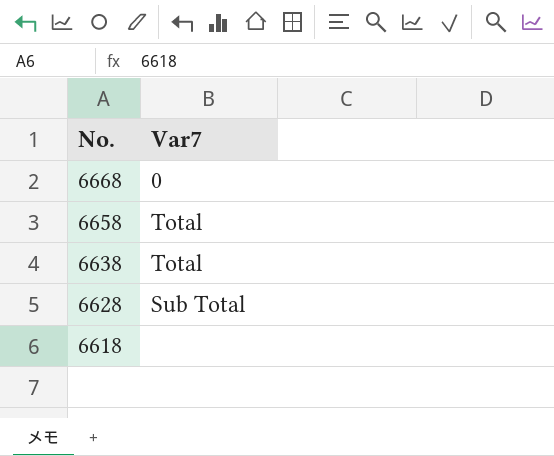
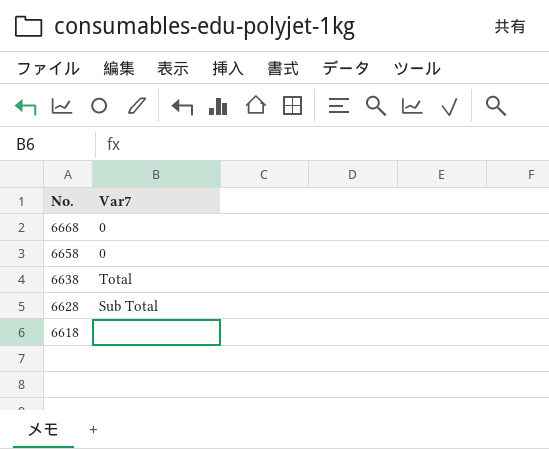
6658 | Var7: Total -> 0

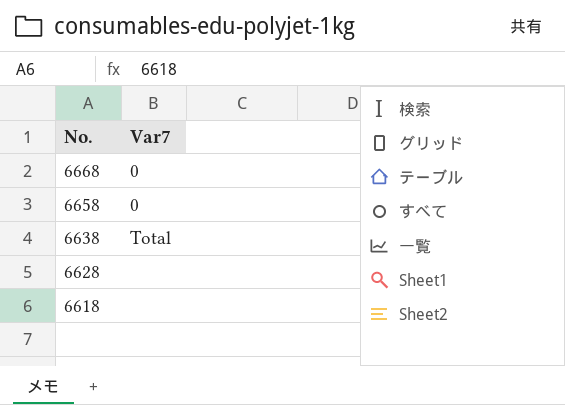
6628 | Var7: Sub Total -> none

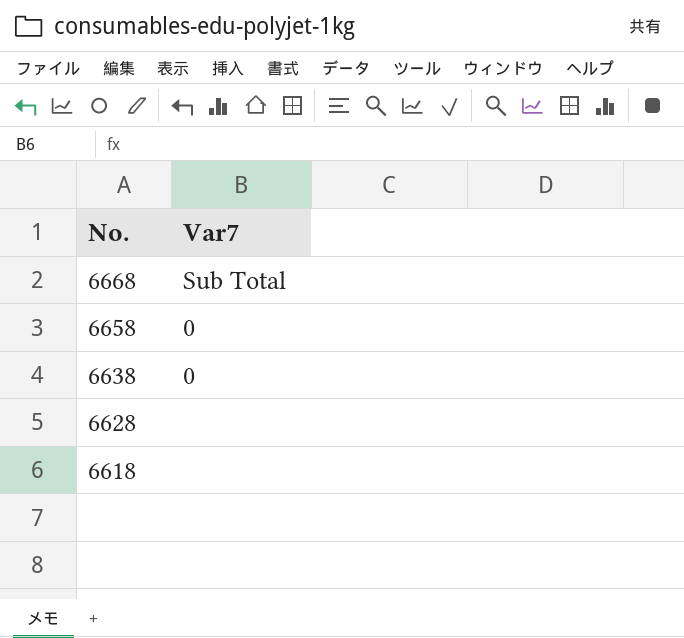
6668 | Var7: 0 -> Sub Total
6638 | Var7: Total -> 0

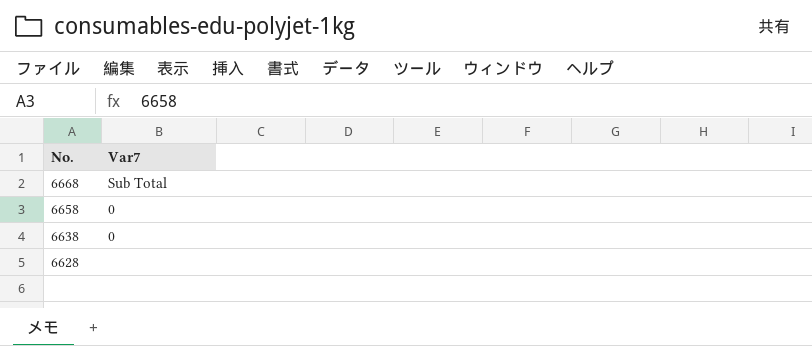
row 6618: none -> none

